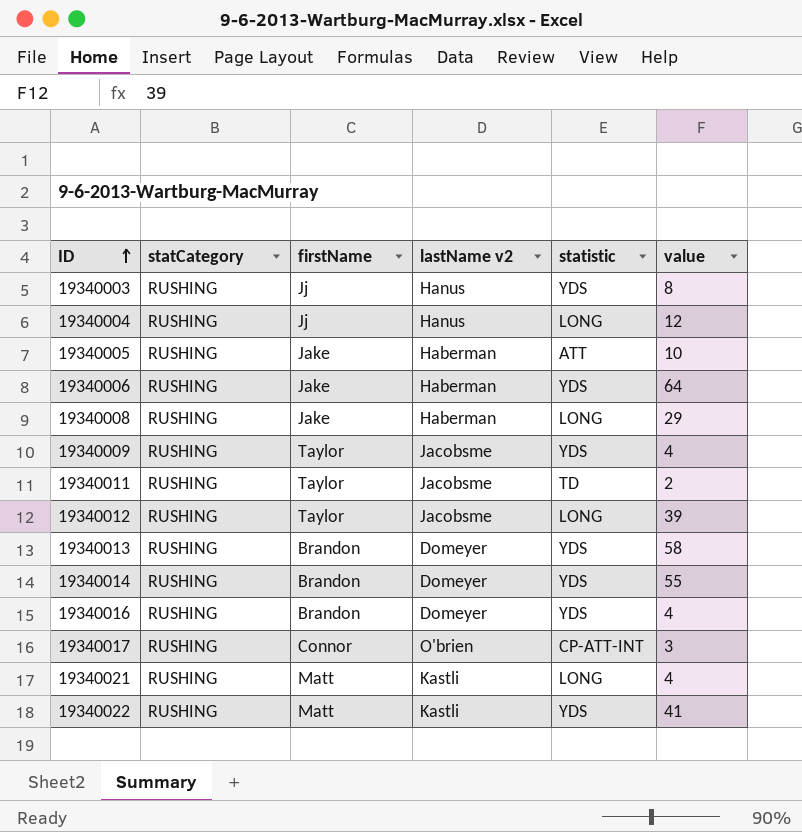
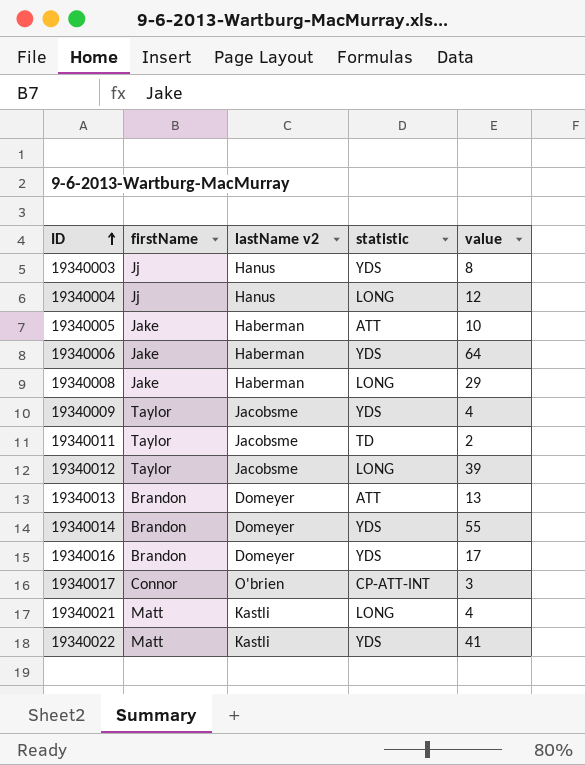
column statCategory | position: 2 -> none
19340013 | statistic: YDS -> ATT
19340013 | value: 58 -> 13
19340016 | value: 4 -> 17

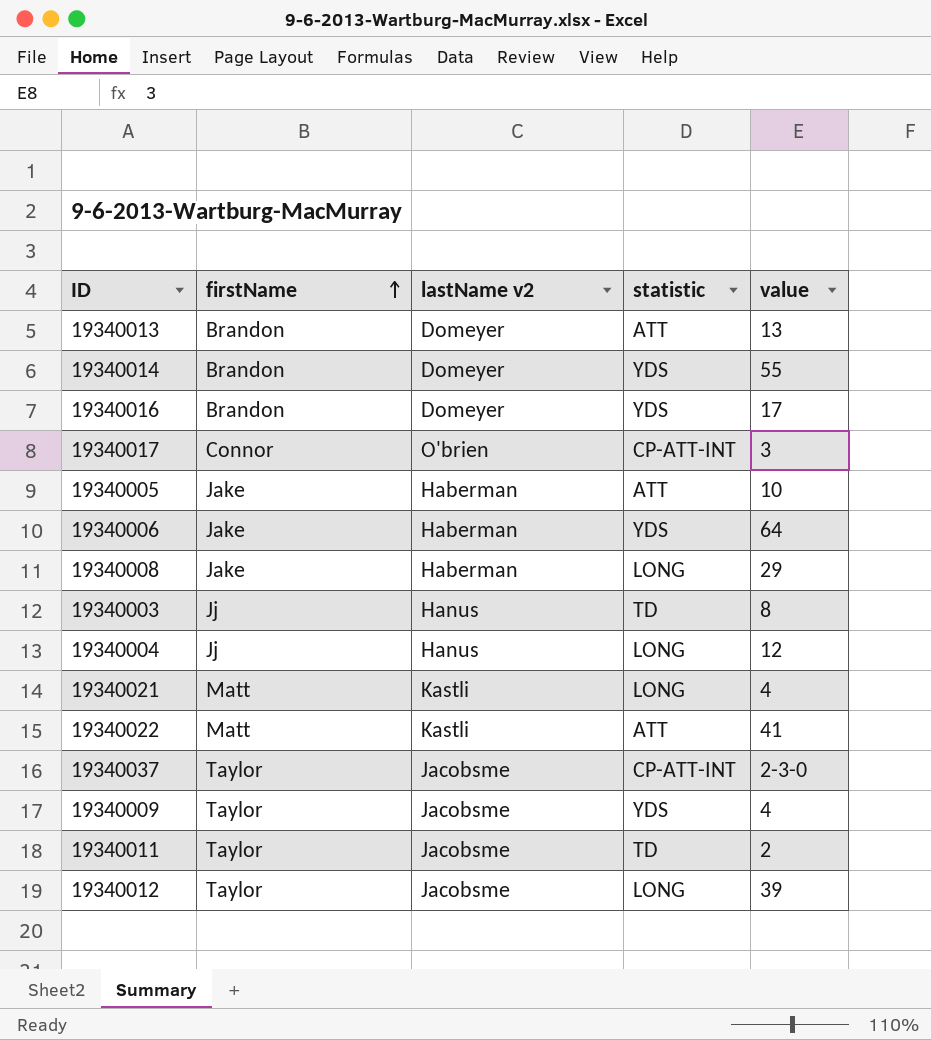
row order: ID ascending -> firstName ascending
19340003 | statistic: YDS -> TD
19340022 | statistic: YDS -> ATT
row 19340037: none -> Taylor | Jacobsme | CP-ATT-INT | 2-3-0

